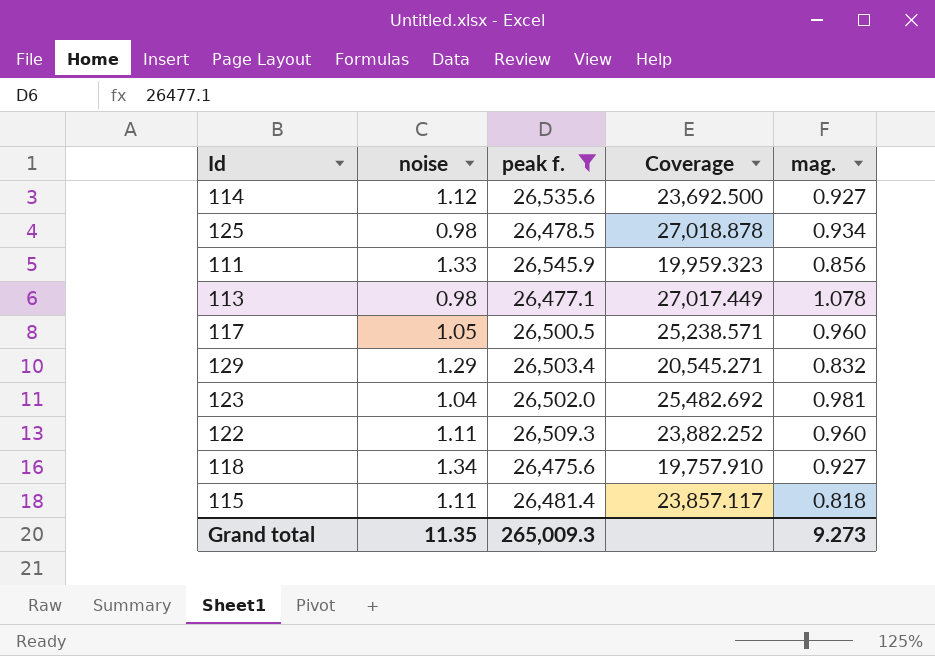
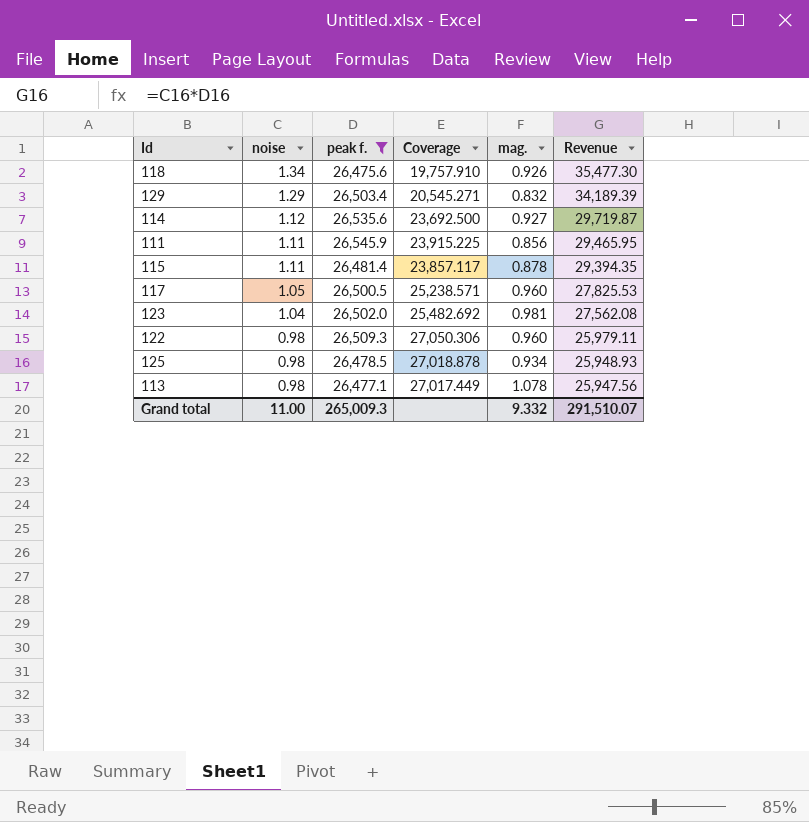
row order: none -> noise descending
column Revenue | formula: none -> [noise] * [peak f.]
118 | mag.: 0.927 -> 0.926
111 | noise: 1.33 -> 1.11
111 | Coverage: 19,959.323 -> 23,915.225
115 | mag.: 0.818 -> 0.878
122 | noise: 1.11 -> 0.98
122 | Coverage: 23,882.252 -> 27,050.306
Grand total | noise: 11.35 -> 11.00
Grand total | mag.: 9.273 -> 9.332

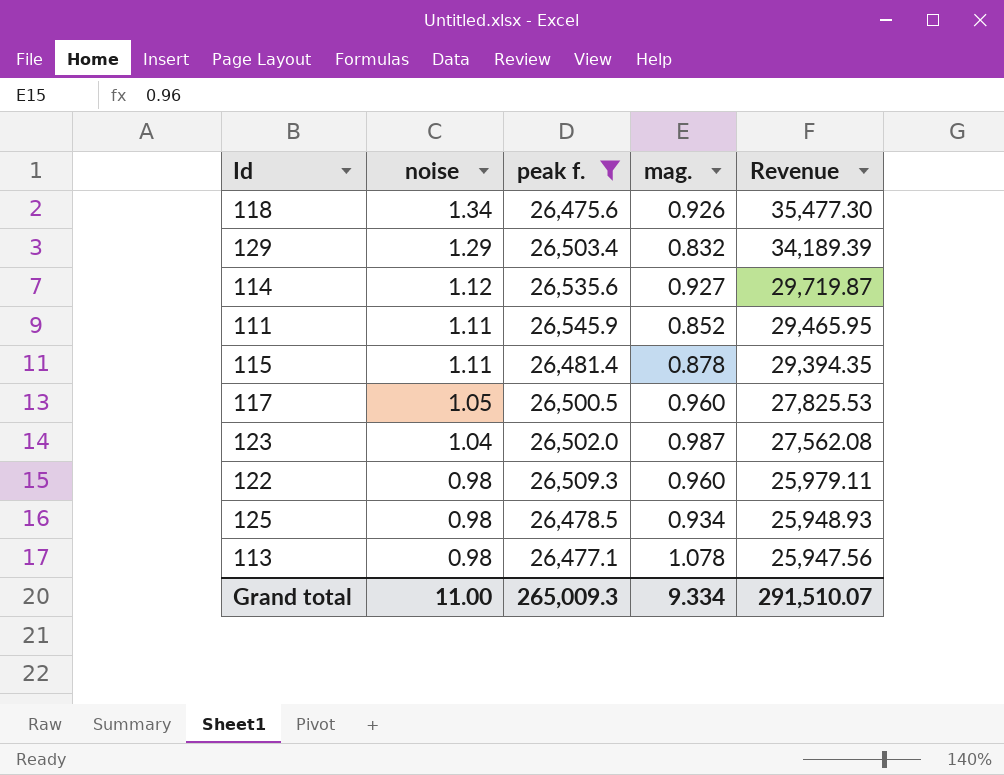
column Coverage | formula: [peak f.] / [noise] -> none
111 | mag.: 0.856 -> 0.852
123 | mag.: 0.981 -> 0.987
Grand total | mag.: 9.332 -> 9.334

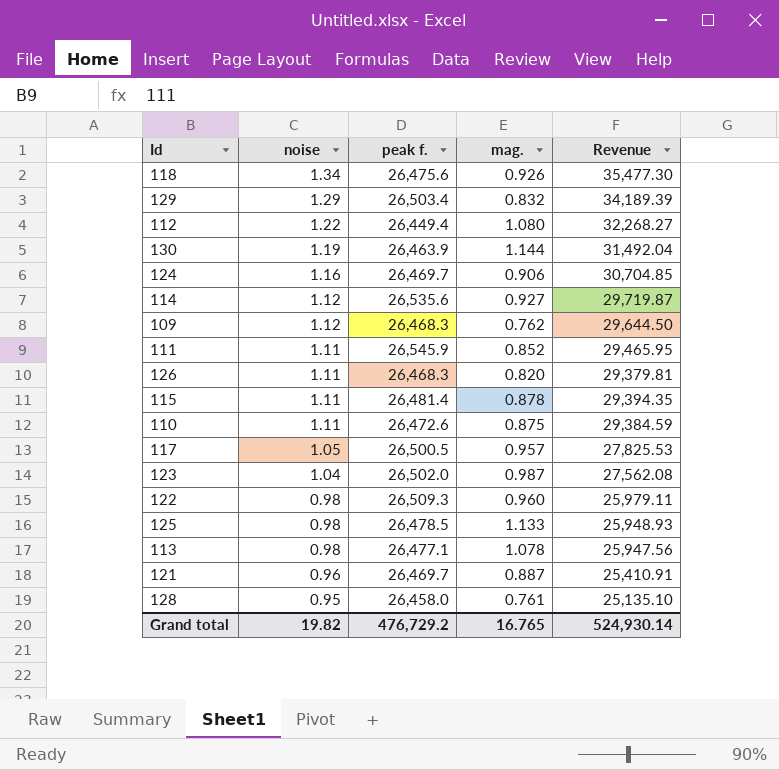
filter: peak f. >= 26,475.6 -> none
117 | mag.: 0.960 -> 0.957
125 | mag.: 0.934 -> 1.133
Grand total | noise: 11.00 -> 19.82
Grand total | peak f.: 265,009.3 -> 476,729.2
Grand total | mag.: 9.334 -> 16.765
Grand total | Revenue: 291,510.07 -> 524,930.14

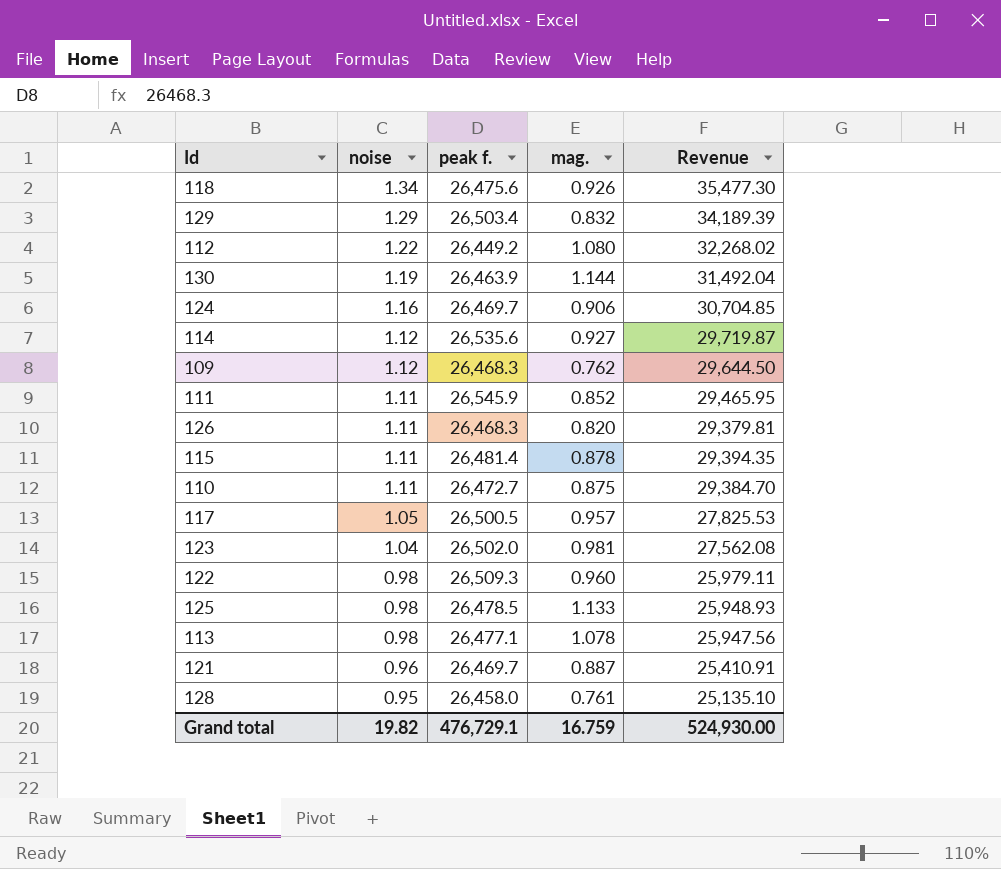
112 | peak f.: 26,449.4 -> 26,449.2
112 | Revenue: 32,268.27 -> 32,268.02
110 | peak f.: 26,472.6 -> 26,472.7
110 | Revenue: 29,384.59 -> 29,384.70
123 | mag.: 0.987 -> 0.981
Grand total | peak f.: 476,729.2 -> 476,729.1
Grand total | mag.: 16.765 -> 16.759
Grand total | Revenue: 524,930.14 -> 524,930.00

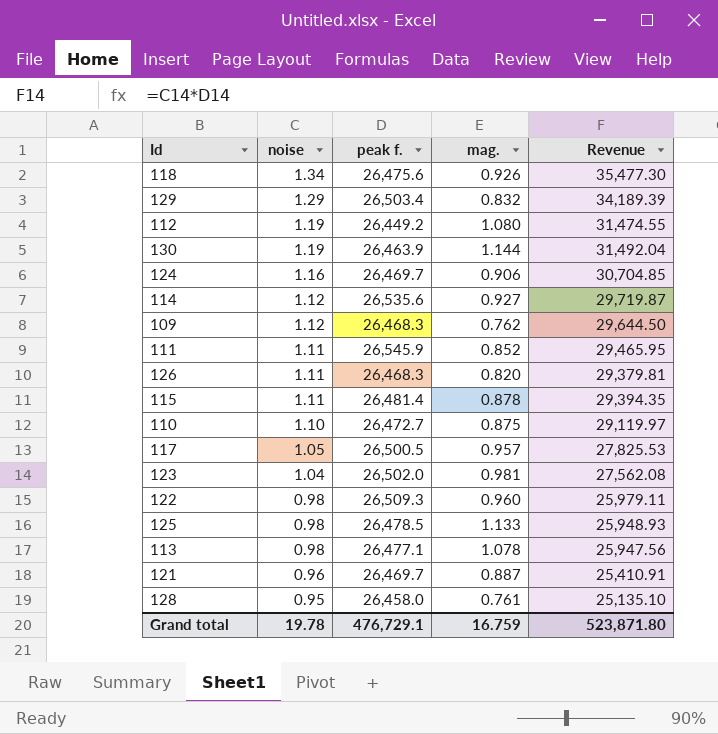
112 | noise: 1.22 -> 1.19
112 | Revenue: 32,268.02 -> 31,474.55
110 | noise: 1.11 -> 1.10
110 | Revenue: 29,384.70 -> 29,119.97
Grand total | noise: 19.82 -> 19.78
Grand total | Revenue: 524,930.00 -> 523,871.80

